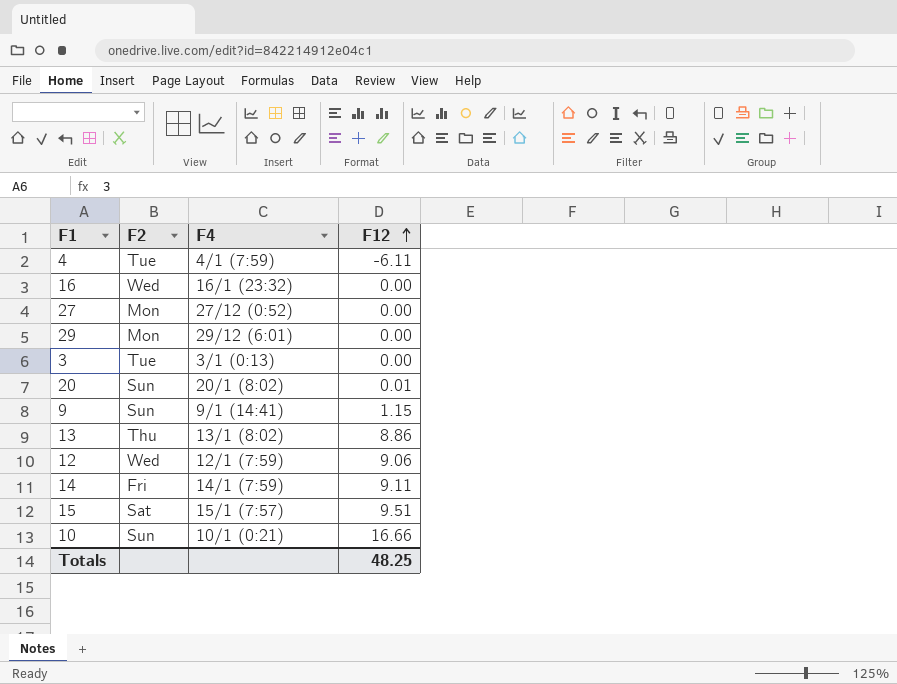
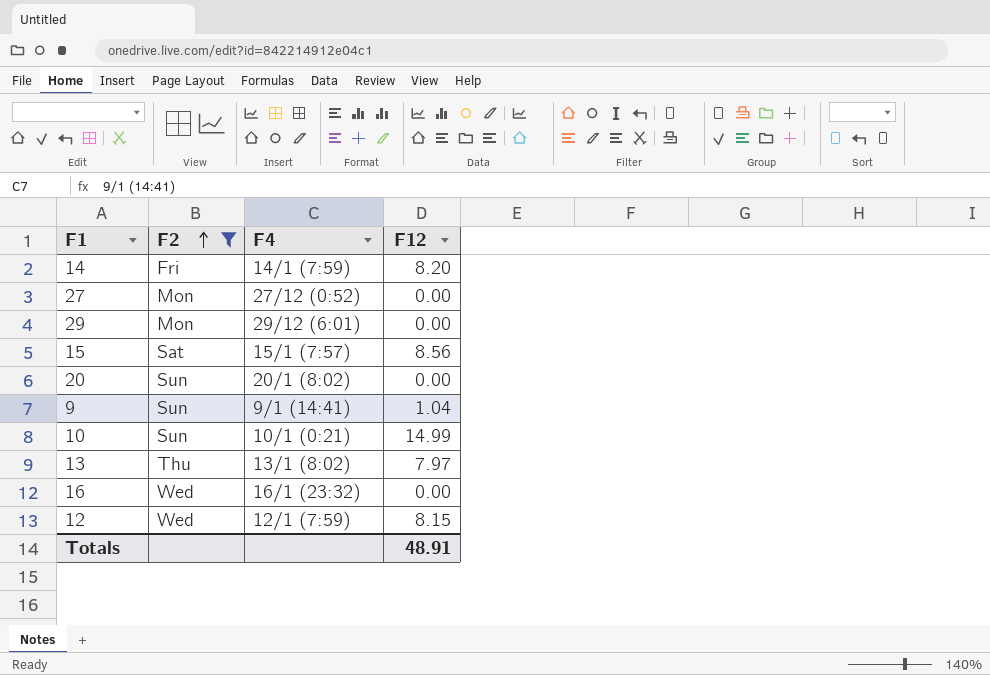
filter: none -> F2 != Tue
row order: F12 ascending -> F2 ascending
14 | F12: 9.11 -> 8.20
15 | F12: 9.51 -> 8.56
20 | F12: 0.01 -> 0.00
9 | F12: 1.15 -> 1.04
10 | F12: 16.66 -> 14.99
13 | F12: 8.86 -> 7.97
12 | F12: 9.06 -> 8.15
Totals | F12: 48.25 -> 48.91

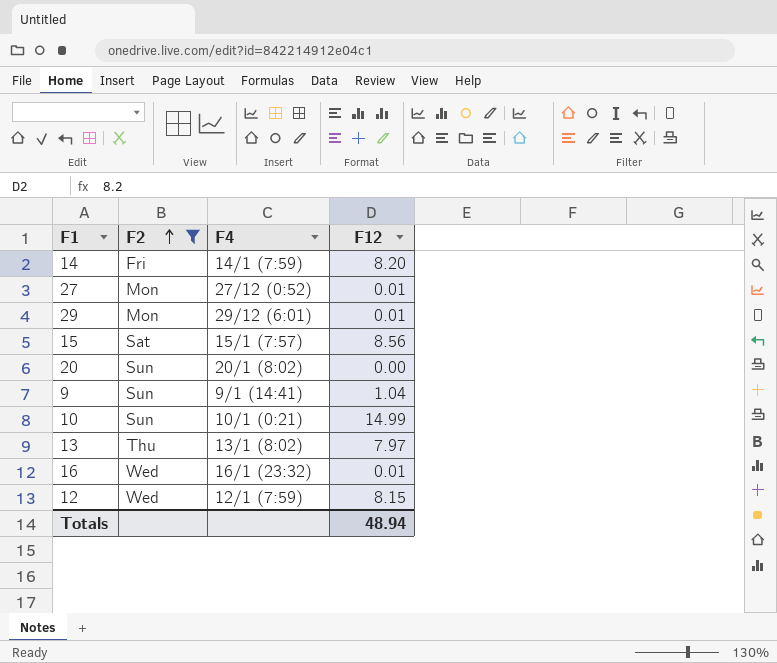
27 | F12: 0.00 -> 0.01
29 | F12: 0.00 -> 0.01
16 | F12: 0.00 -> 0.01
Totals | F12: 48.91 -> 48.94

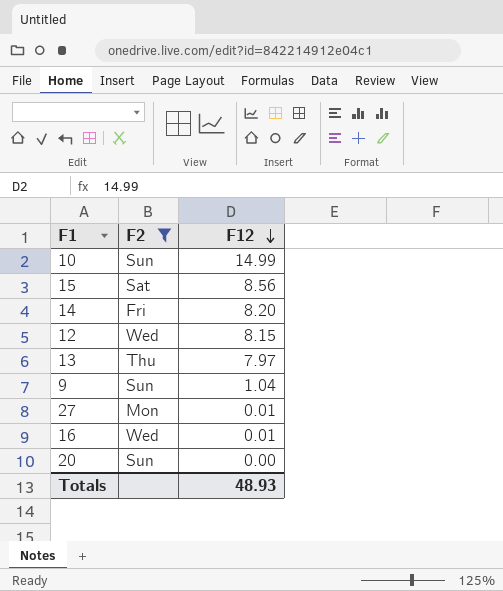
row order: F2 ascending -> F12 descending
column F4 | position: 3 -> none
row 29: Mon | 29/12 (6:01) | 0.01 -> none
Totals | F12: 48.94 -> 48.93

